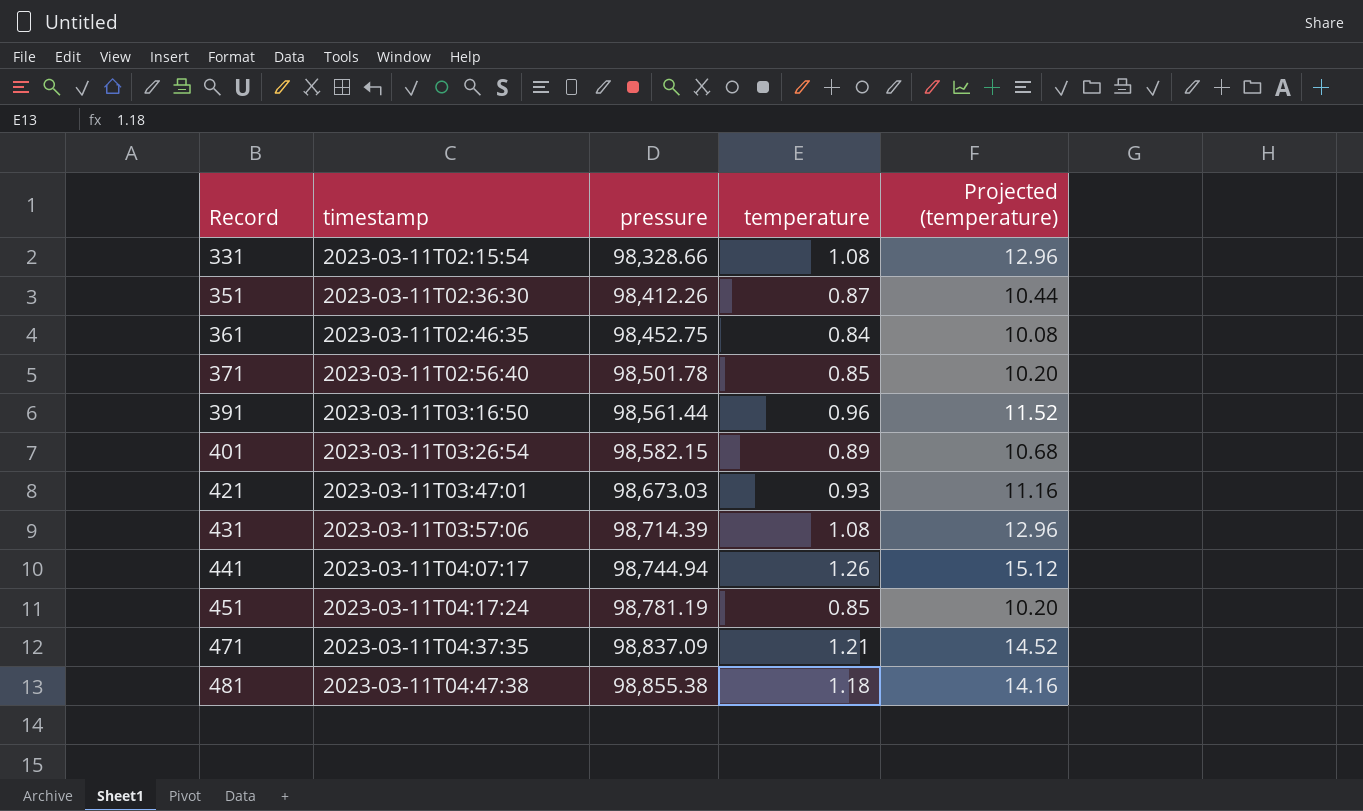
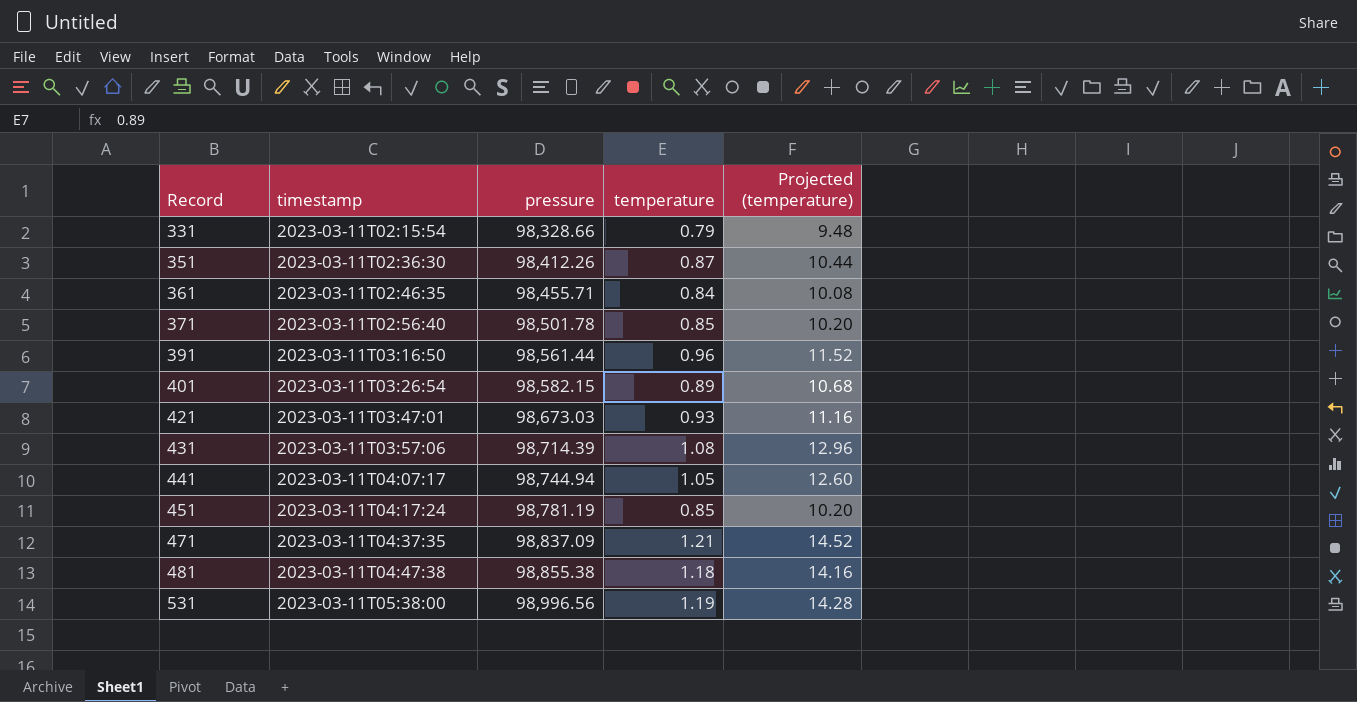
331 | temperature: 1.08 -> 0.79
331 | Projected (temperature): 12.96 -> 9.48
361 | pressure: 98,452.75 -> 98,455.71
441 | temperature: 1.26 -> 1.05
441 | Projected (temperature): 15.12 -> 12.60
row 531: none -> 2023-03-11T05:38:00 | 98,996.56 | 1.19 | 14.28

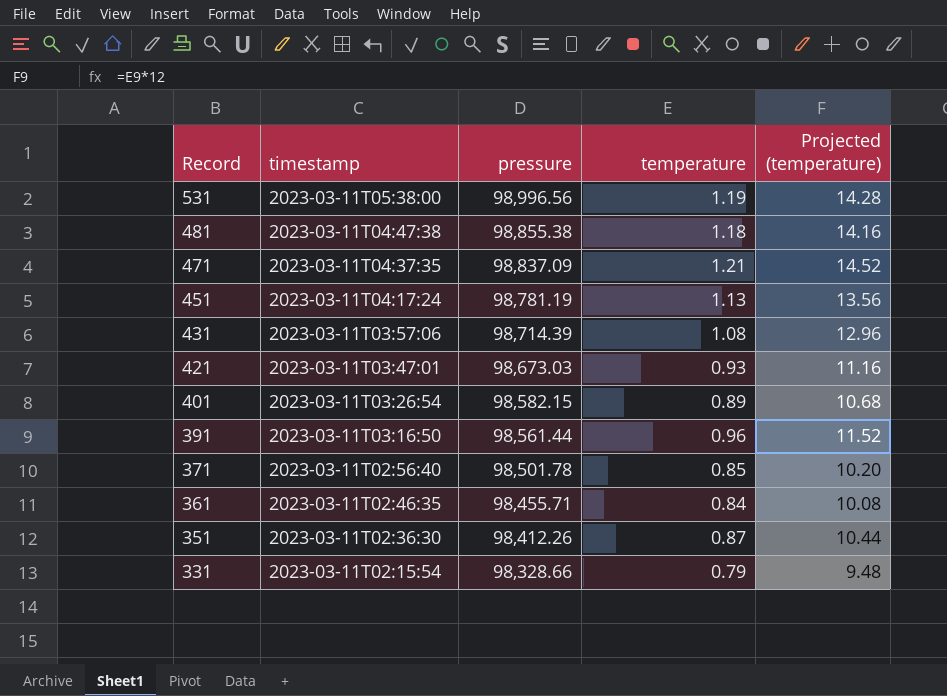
row order: Record ascending -> Record descending
row 441: 2023-03-11T04:07:17 | 98,744.94 | 1.05 | 12.60 -> none
451 | temperature: 0.85 -> 1.13
451 | Projected (temperature): 10.20 -> 13.56

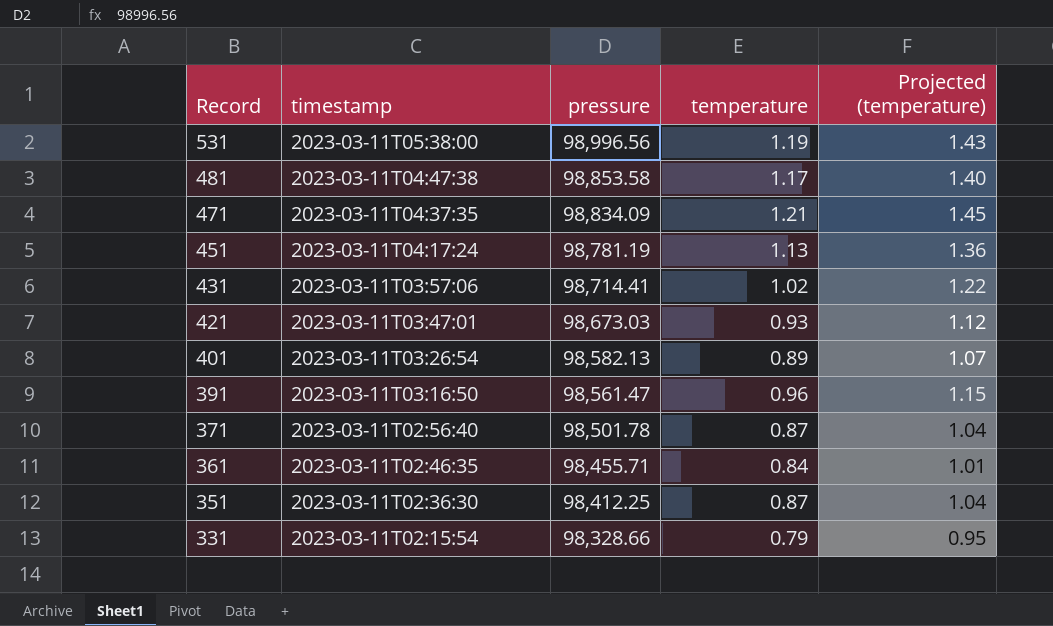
column Projected (temperature) | formula: [temperature] * 12 -> [temperature] * 1.2
481 | pressure: 98,855.38 -> 98,853.58
481 | temperature: 1.18 -> 1.17
471 | pressure: 98,837.09 -> 98,834.09
431 | pressure: 98,714.39 -> 98,714.41
431 | temperature: 1.08 -> 1.02
401 | pressure: 98,582.15 -> 98,582.13
391 | pressure: 98,561.44 -> 98,561.47
371 | temperature: 0.85 -> 0.87
351 | pressure: 98,412.26 -> 98,412.25

